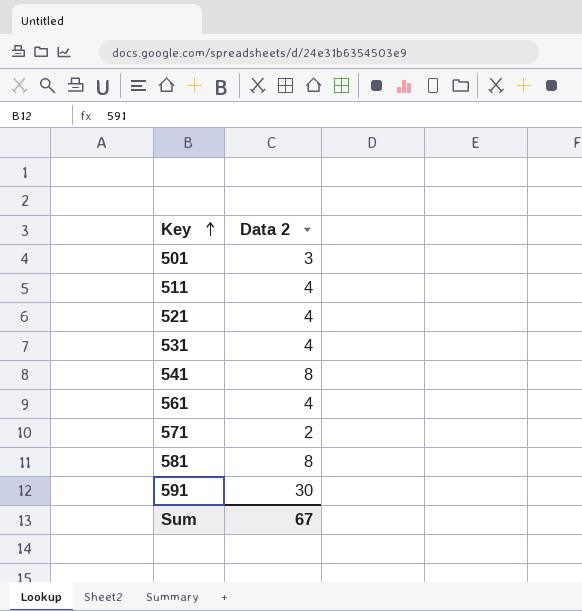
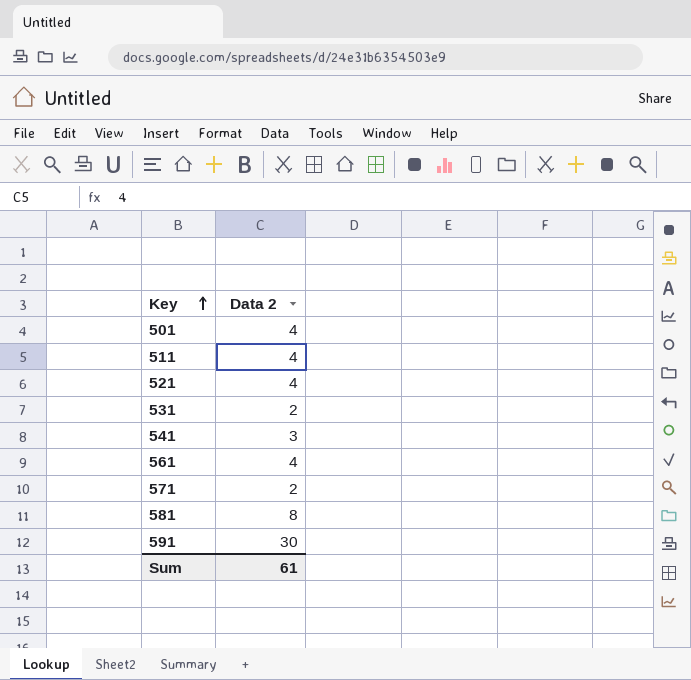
501 | Data 2: 3 -> 4
531 | Data 2: 4 -> 2
541 | Data 2: 8 -> 3
Sum | Data 2: 67 -> 61

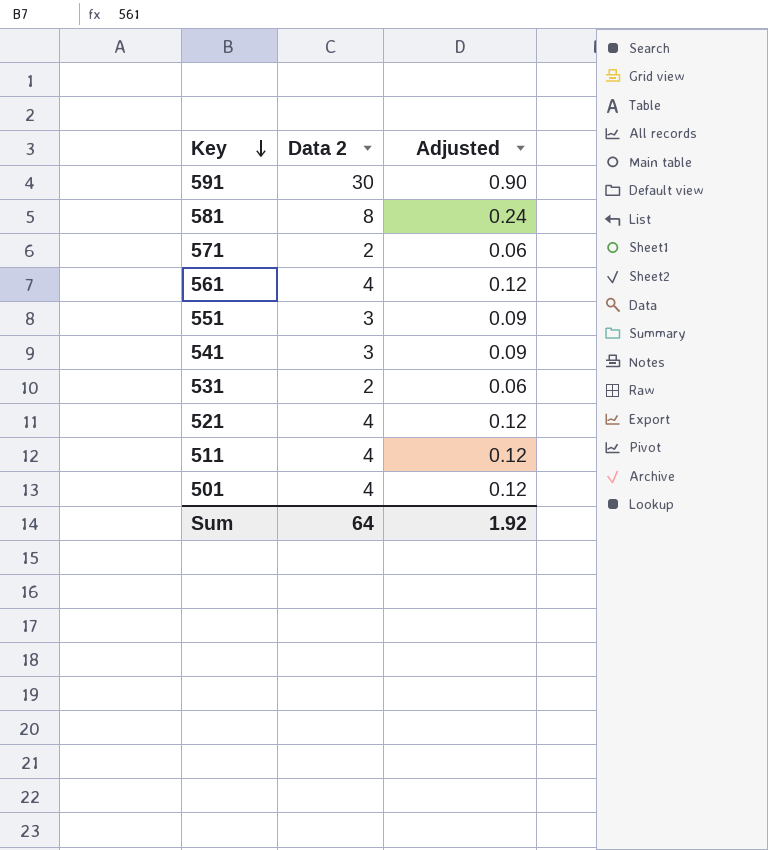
row order: Key ascending -> Key descending
column Adjusted | formula: none -> [Data 2] * 0.03
row 551: none -> 3 | 0.09
Sum | Data 2: 61 -> 64

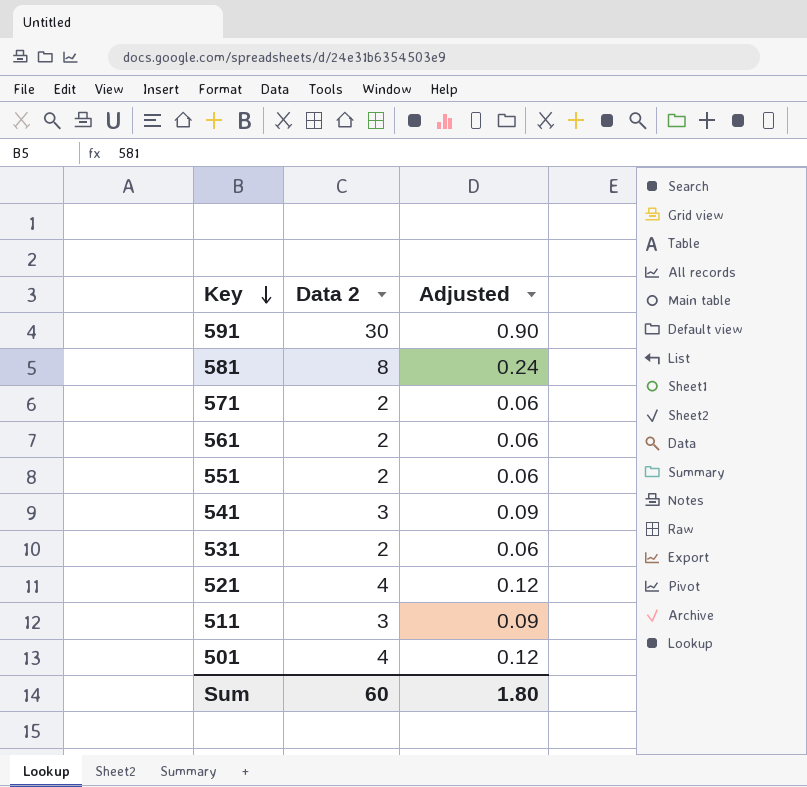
561 | Data 2: 4 -> 2
561 | Adjusted: 0.12 -> 0.06
551 | Data 2: 3 -> 2
551 | Adjusted: 0.09 -> 0.06
511 | Data 2: 4 -> 3
511 | Adjusted: 0.12 -> 0.09
Sum | Data 2: 64 -> 60
Sum | Adjusted: 1.92 -> 1.80

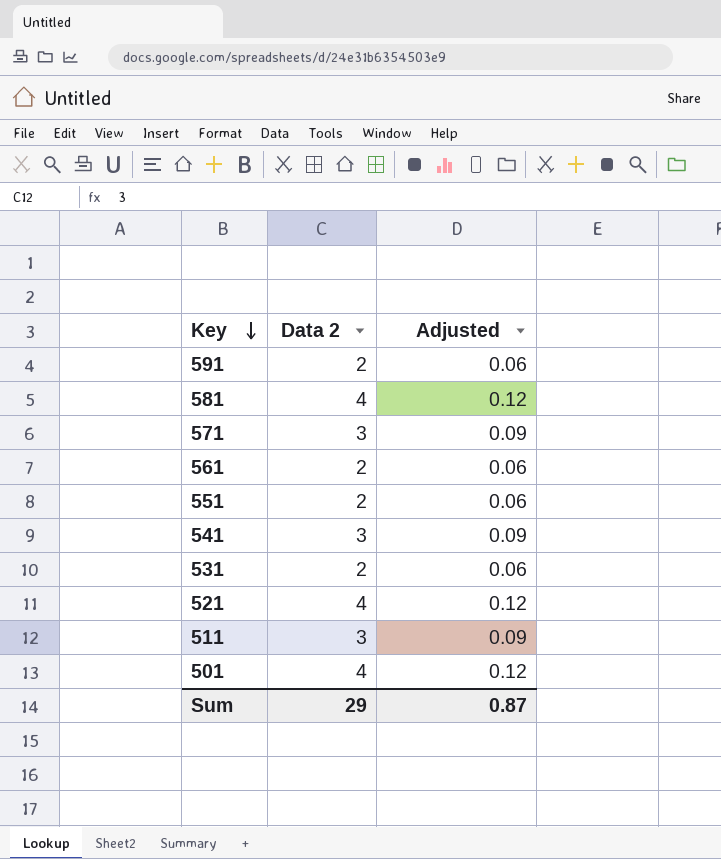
591 | Data 2: 30 -> 2
591 | Adjusted: 0.90 -> 0.06
581 | Data 2: 8 -> 4
581 | Adjusted: 0.24 -> 0.12
571 | Data 2: 2 -> 3
571 | Adjusted: 0.06 -> 0.09
Sum | Data 2: 60 -> 29
Sum | Adjusted: 1.80 -> 0.87

